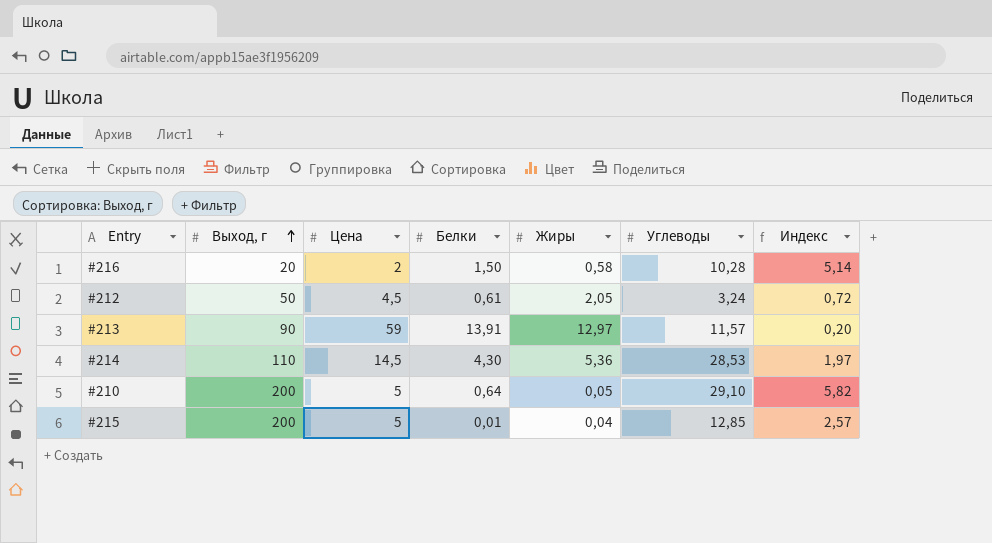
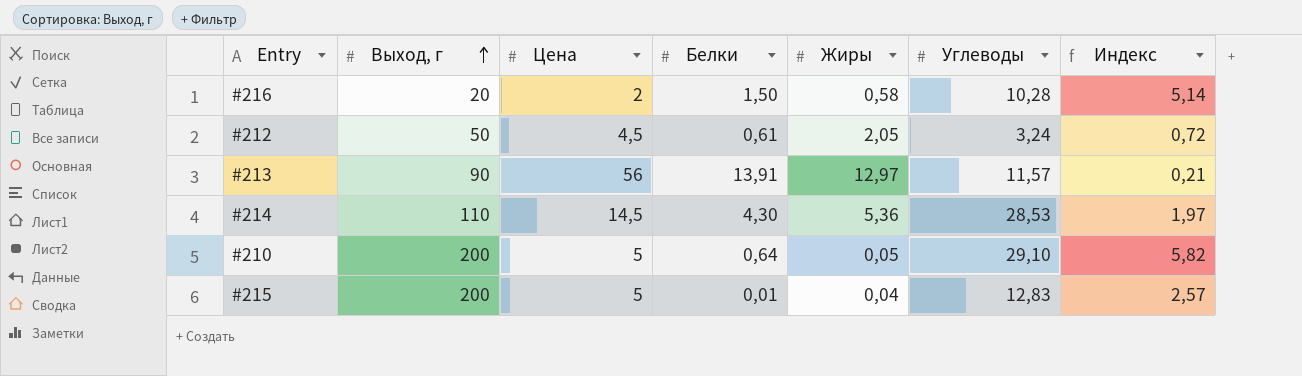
#213 | Цена: 59 -> 56
#213 | Индекс: 0,20 -> 0,21
#215 | Углеводы: 12,85 -> 12,83

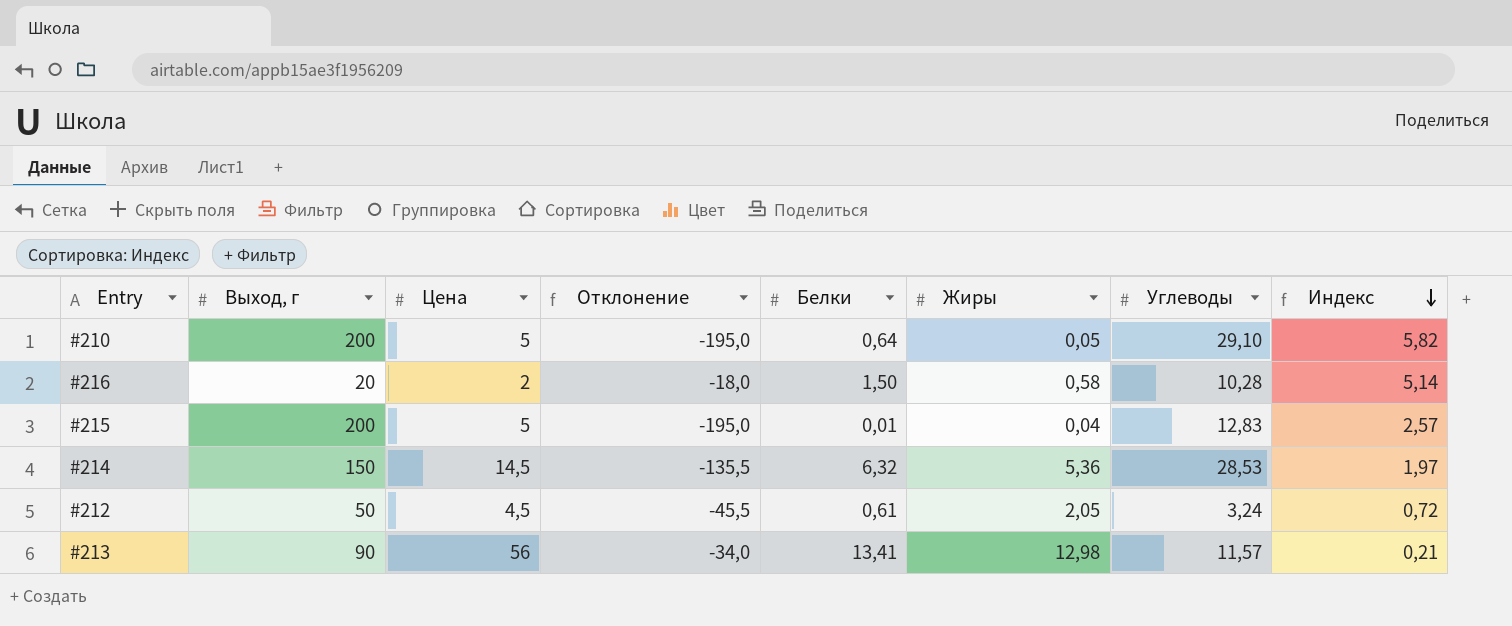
row order: Выход, г ascending -> Индекс descending
column Отклонение | formula: none -> [Цена] - [Выход, г]
#214 | Выход, г: 110 -> 150
#214 | Белки: 4,30 -> 6,32
#213 | Белки: 13,91 -> 13,41
#213 | Жиры: 12,97 -> 12,98

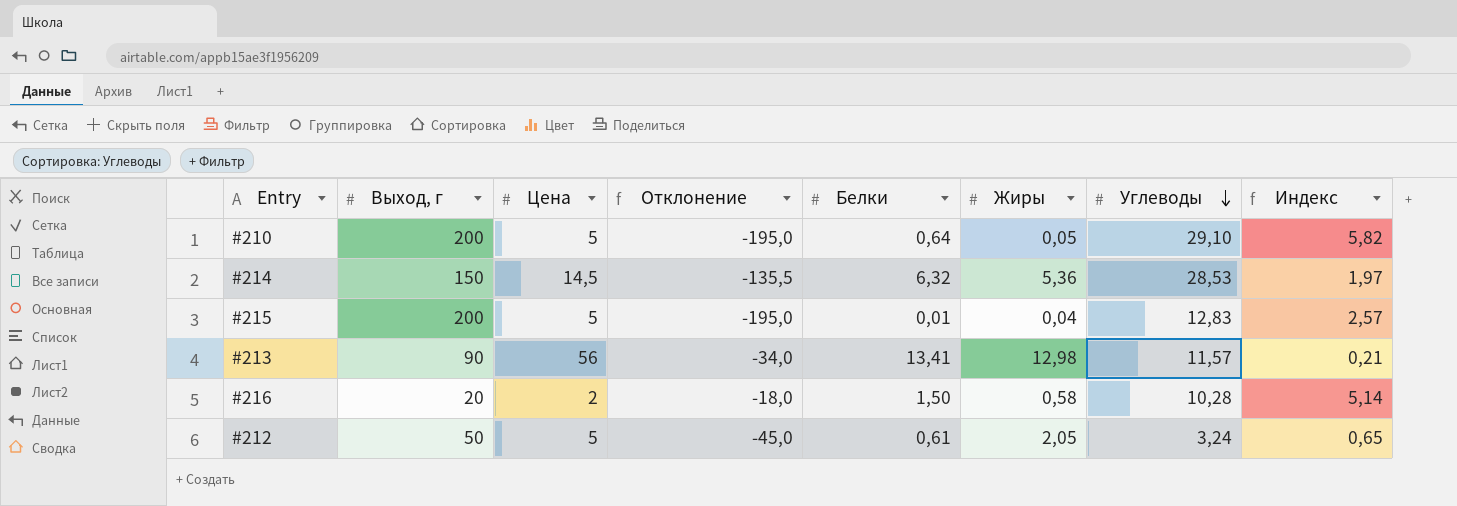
row order: Индекс descending -> Углеводы descending
#212 | Цена: 4,5 -> 5
#212 | Отклонение: -45,5 -> -45,0
#212 | Индекс: 0,72 -> 0,65

